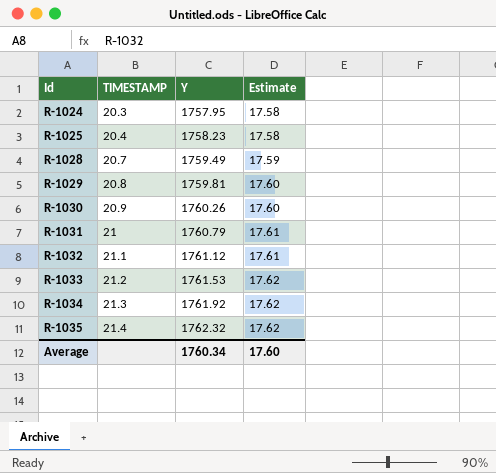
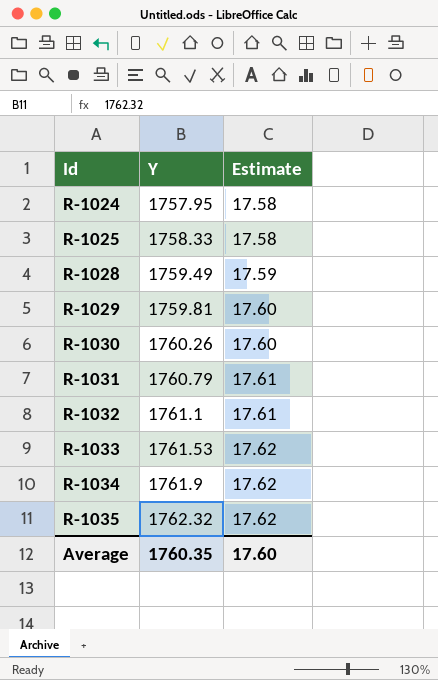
column TIMESTAMP | position: 2 -> none
R-1025 | Y: 1758.23 -> 1758.33
R-1032 | Y: 1761.12 -> 1761.1
R-1034 | Y: 1761.92 -> 1761.9
Average | Y: 1760.34 -> 1760.35

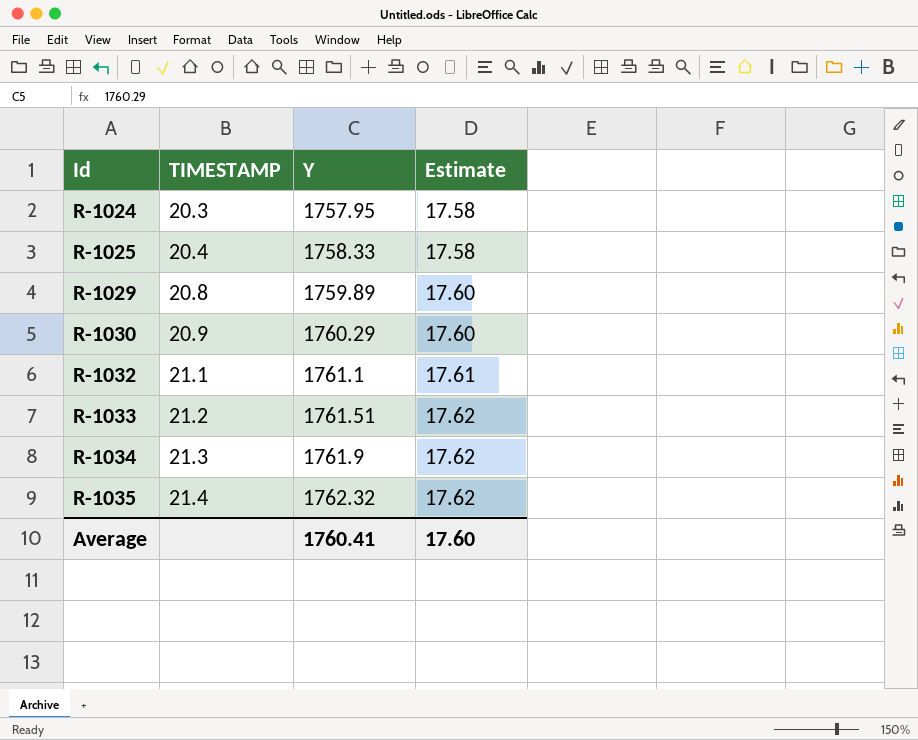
column TIMESTAMP | position: none -> 2
row R-1028: 1759.49 | 17.59 -> none
row R-1031: 1760.79 | 17.61 -> none
R-1029 | Y: 1759.81 -> 1759.89
R-1030 | Y: 1760.26 -> 1760.29
R-1033 | Y: 1761.53 -> 1761.51
Average | Y: 1760.35 -> 1760.41

